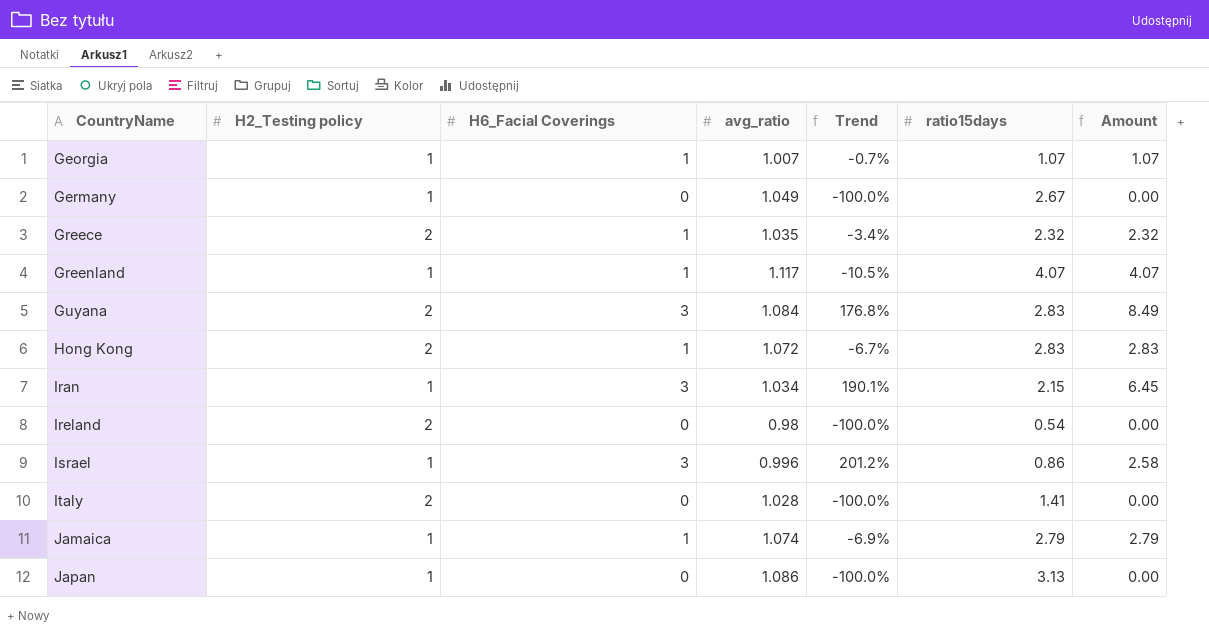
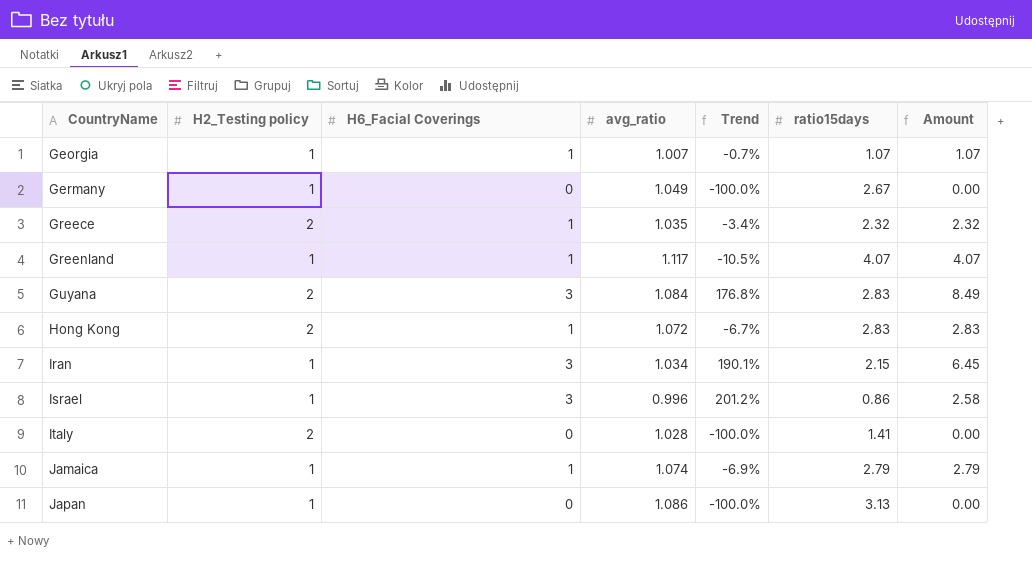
row Ireland: 2 | 0 | 0.98 | -100.0% | 0.54 | 0.00 -> none

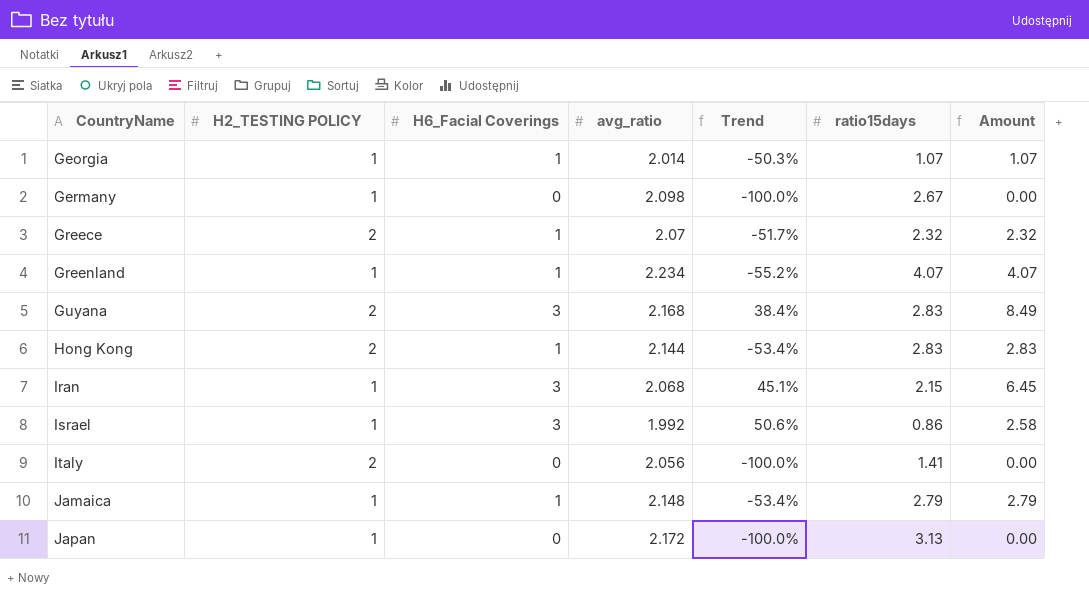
column name: H2_Testing policy -> H2_TESTING POLICY
Georgia | avg_ratio: 1.007 -> 2.014
Georgia | Trend: -0.7% -> -50.3%
Germany | avg_ratio: 1.049 -> 2.098
Greece | avg_ratio: 1.035 -> 2.07
Greece | Trend: -3.4% -> -51.7%
Greenland | avg_ratio: 1.117 -> 2.234
Greenland | Trend: -10.5% -> -55.2%
Guyana | avg_ratio: 1.084 -> 2.168
Guyana | Trend: 176.8% -> 38.4%
Hong Kong | avg_ratio: 1.072 -> 2.144
Hong Kong | Trend: -6.7% -> -53.4%
Iran | avg_ratio: 1.034 -> 2.068
Iran | Trend: 190.1% -> 45.1%
Israel | avg_ratio: 0.996 -> 1.992
Israel | Trend: 201.2% -> 50.6%
Italy | avg_ratio: 1.028 -> 2.056
Jamaica | avg_ratio: 1.074 -> 2.148
Jamaica | Trend: -6.9% -> -53.4%
Japan | avg_ratio: 1.086 -> 2.172

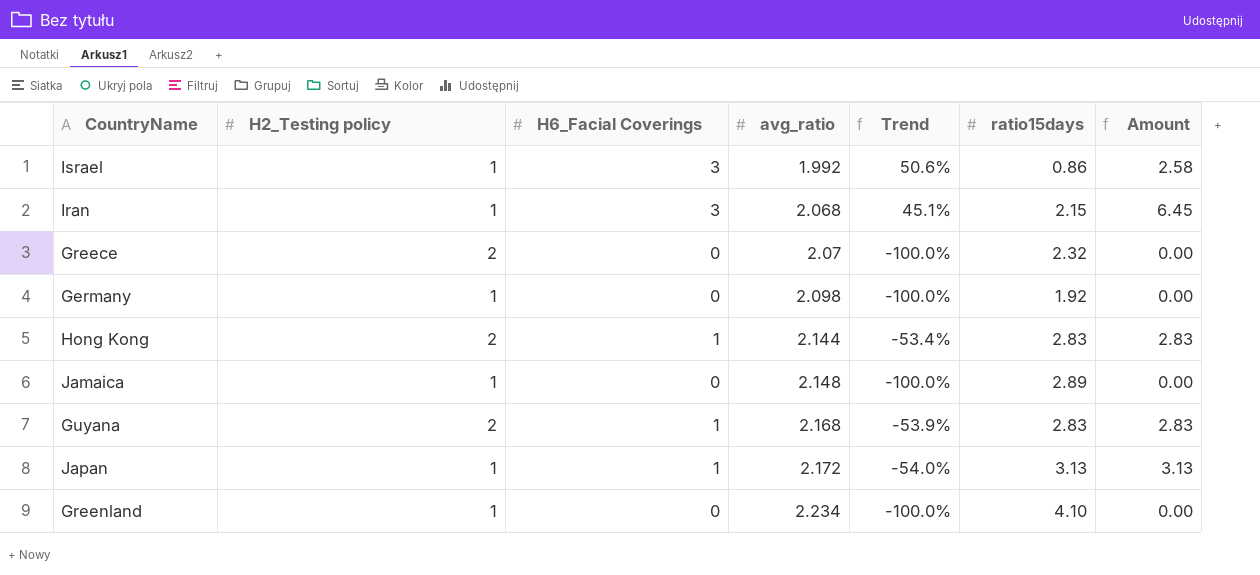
row order: CountryName ascending -> avg_ratio ascending
column name: H2_TESTING POLICY -> H2_Testing policy
row Georgia: 1 | 1 | 2.014 | -50.3% | 1.07 | 1.07 -> none
row Italy: 2 | 0 | 2.056 | -100.0% | 1.41 | 0.00 -> none
Greece | H6_Facial Coverings: 1 -> 0
Greece | Trend: -51.7% -> -100.0%
Greece | Amount: 2.32 -> 0.00
Germany | ratio15days: 2.67 -> 1.92
Jamaica | H6_Facial Coverings: 1 -> 0
Jamaica | Trend: -53.4% -> -100.0%
Jamaica | ratio15days: 2.79 -> 2.89
Jamaica | Amount: 2.79 -> 0.00
Guyana | H6_Facial Coverings: 3 -> 1
Guyana | Trend: 38.4% -> -53.9%
Guyana | Amount: 8.49 -> 2.83
Japan | H6_Facial Coverings: 0 -> 1
Japan | Trend: -100.0% -> -54.0%
Japan | Amount: 0.00 -> 3.13
Greenland | H6_Facial Coverings: 1 -> 0
Greenland | Trend: -55.2% -> -100.0%
Greenland | ratio15days: 4.07 -> 4.10
Greenland | Amount: 4.07 -> 0.00

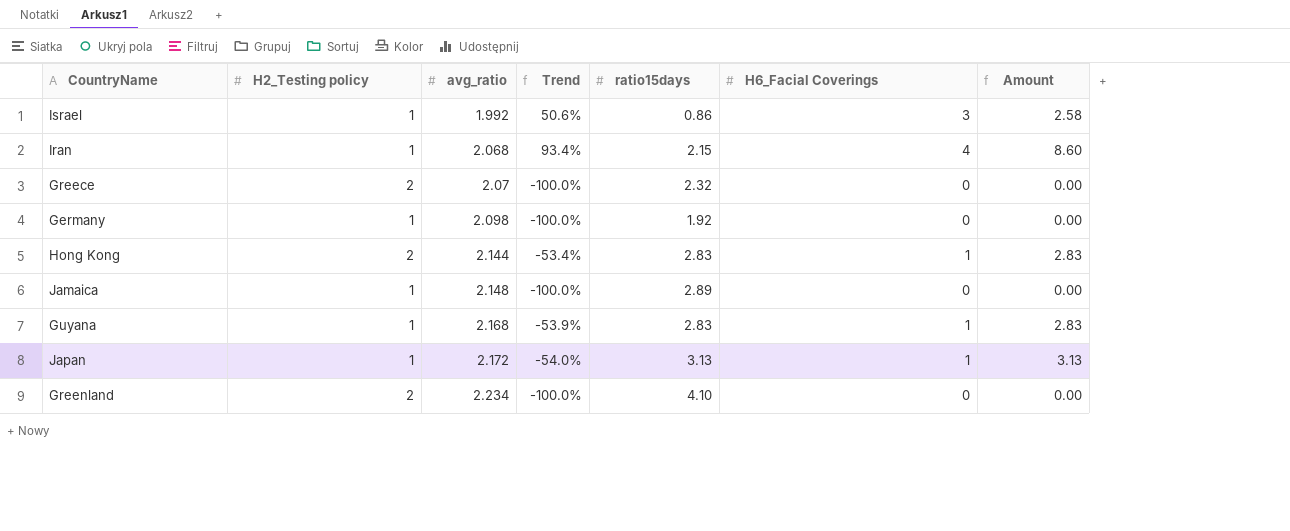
column H6_Facial Coverings | position: 3 -> 6
Iran | Trend: 45.1% -> 93.4%
Iran | H6_Facial Coverings: 3 -> 4
Iran | Amount: 6.45 -> 8.60
Guyana | H2_Testing policy: 2 -> 1
Greenland | H2_Testing policy: 1 -> 2

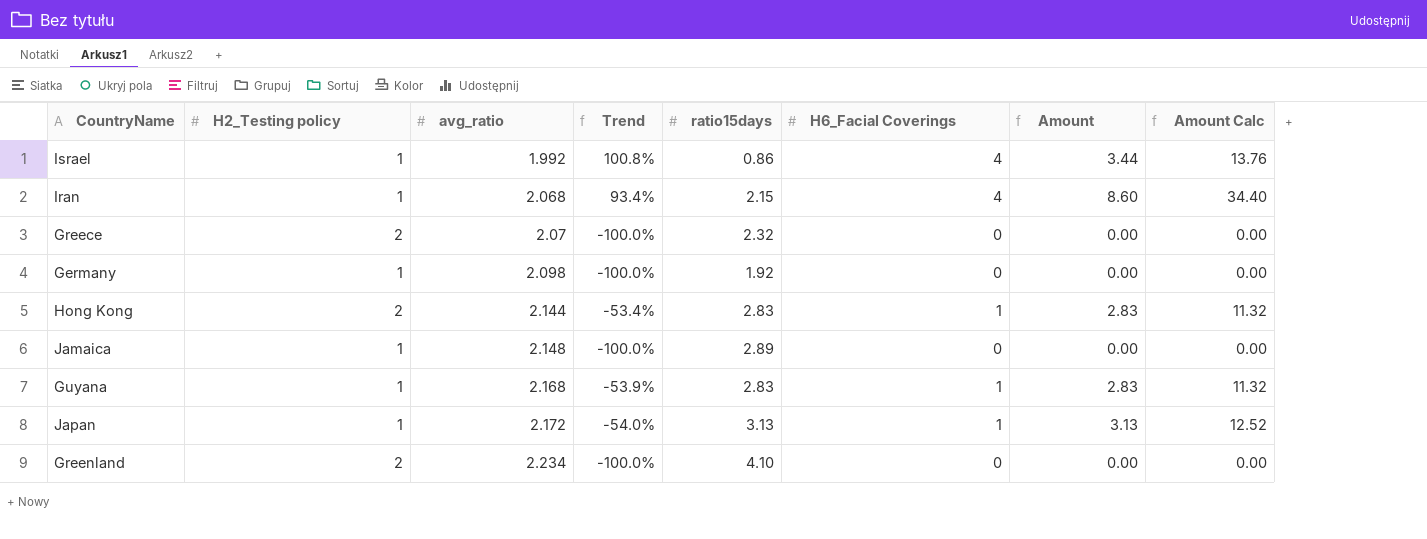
column Amount Calc | formula: none -> [Amount] * 4
Israel | Trend: 50.6% -> 100.8%
Israel | H6_Facial Coverings: 3 -> 4
Israel | Amount: 2.58 -> 3.44

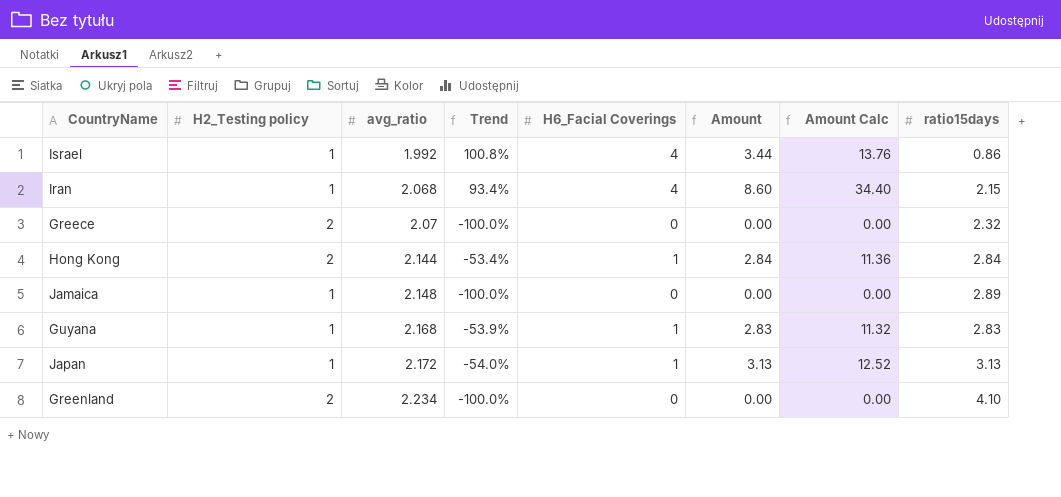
column ratio15days | position: 5 -> 8
row Germany: 1 | 2.098 | -100.0% | 1.92 | 0 | 0.00 | 0.00 -> none
Hong Kong | Amount: 2.83 -> 2.84
Hong Kong | Amount Calc: 11.32 -> 11.36
Hong Kong | ratio15days: 2.83 -> 2.84

